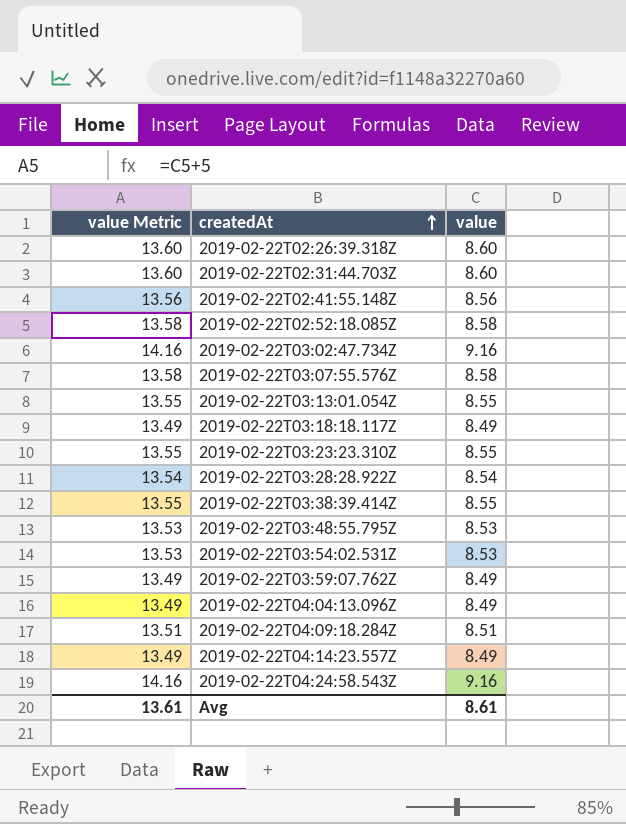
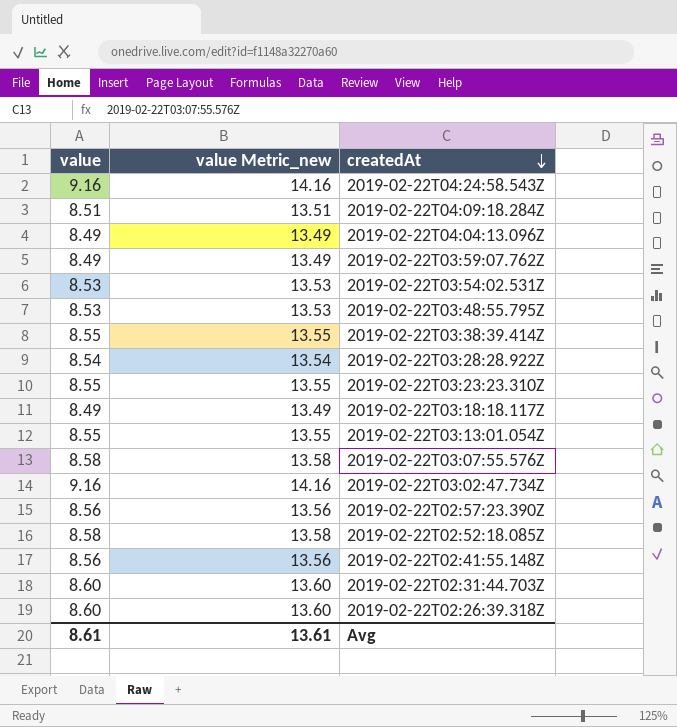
row order: createdAt ascending -> createdAt descending
column value | position: 3 -> 1
column name: value Metric -> value Metric_new
row 2019-02-22T04:14:23.557Z: 13.49 | 8.49 -> none
row 2019-02-22T02:57:23.390Z: none -> 8.56 | 13.56

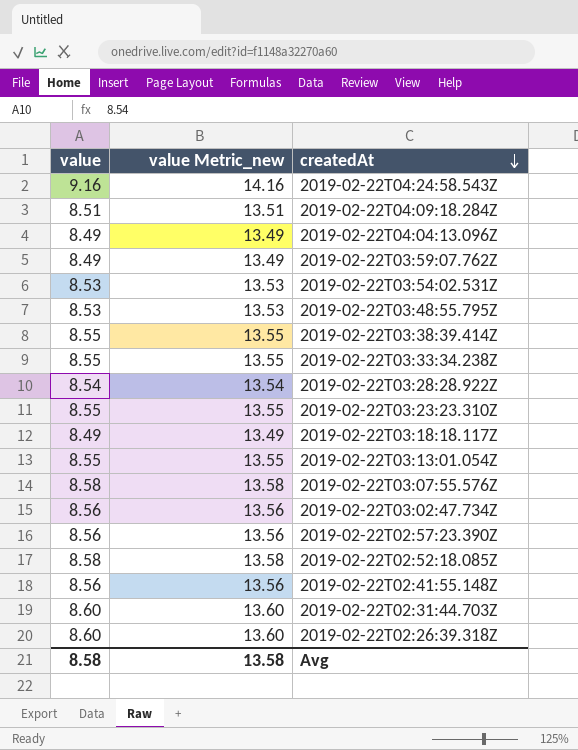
row 2019-02-22T03:33:34.238Z: none -> 8.55 | 13.55
2019-02-22T03:02:47.734Z | value: 9.16 -> 8.56
2019-02-22T03:02:47.734Z | value Metric_new: 14.16 -> 13.56
Avg | value: 8.61 -> 8.58
Avg | value Metric_new: 13.61 -> 13.58

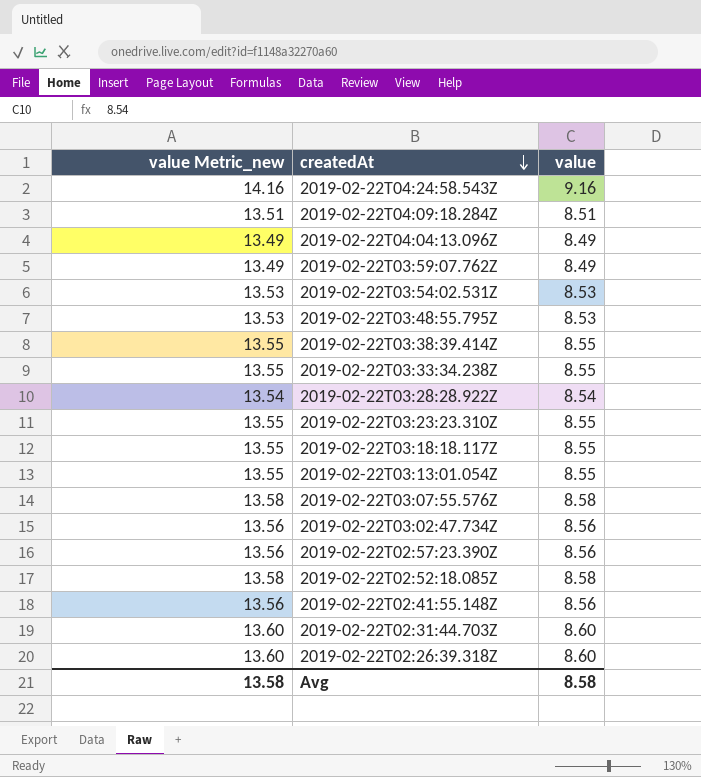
column value | position: 1 -> 3
2019-02-22T03:18:18.117Z | value Metric_new: 13.49 -> 13.55
2019-02-22T03:18:18.117Z | value: 8.49 -> 8.55

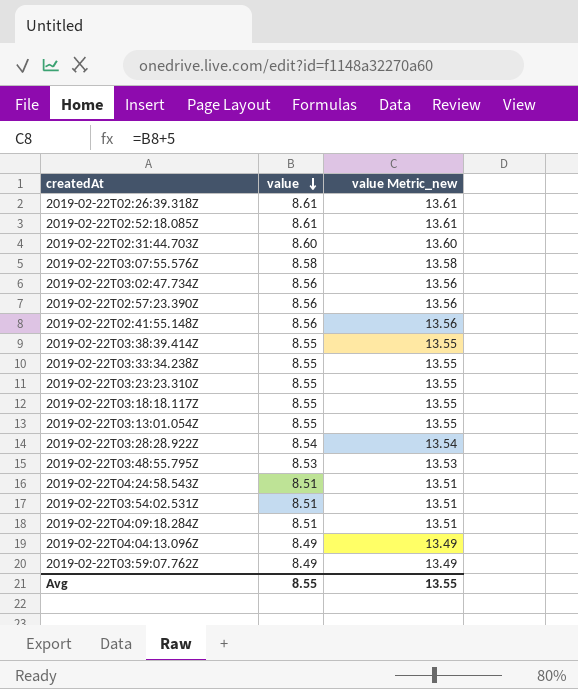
row order: createdAt descending -> value descending
column value Metric_new | position: 1 -> 3
2019-02-22T02:26:39.318Z | value: 8.60 -> 8.61
2019-02-22T02:26:39.318Z | value Metric_new: 13.60 -> 13.61
2019-02-22T02:52:18.085Z | value: 8.58 -> 8.61
2019-02-22T02:52:18.085Z | value Metric_new: 13.58 -> 13.61
2019-02-22T04:24:58.543Z | value: 9.16 -> 8.51
2019-02-22T04:24:58.543Z | value Metric_new: 14.16 -> 13.51
2019-02-22T03:54:02.531Z | value: 8.53 -> 8.51
2019-02-22T03:54:02.531Z | value Metric_new: 13.53 -> 13.51
Avg | value: 8.58 -> 8.55
Avg | value Metric_new: 13.58 -> 13.55

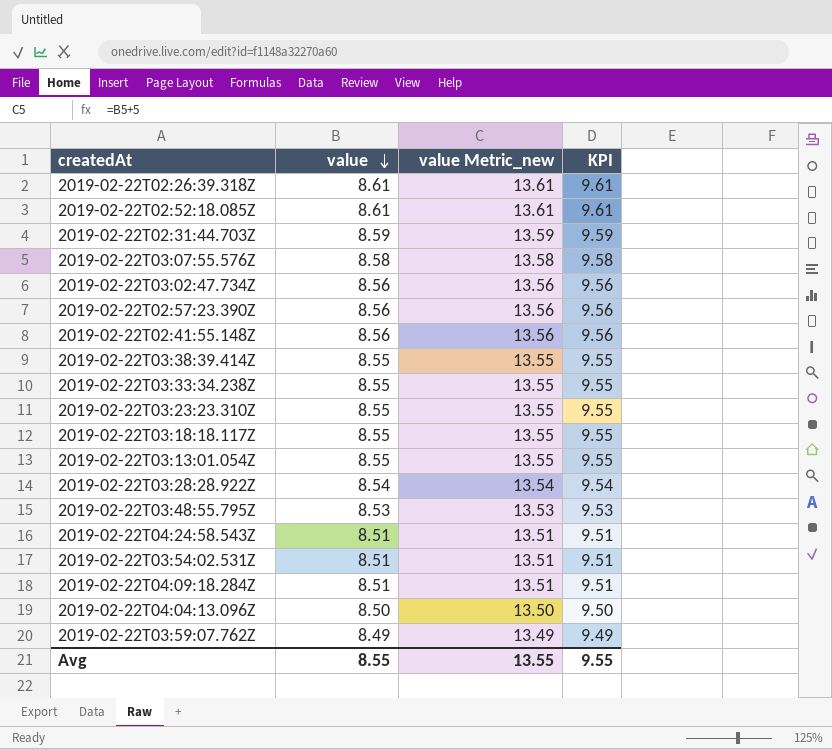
column KPI | formula: none -> [value] + 1
2019-02-22T02:31:44.703Z | value: 8.60 -> 8.59
2019-02-22T02:31:44.703Z | value Metric_new: 13.60 -> 13.59
2019-02-22T04:04:13.096Z | value: 8.49 -> 8.50
2019-02-22T04:04:13.096Z | value Metric_new: 13.49 -> 13.50

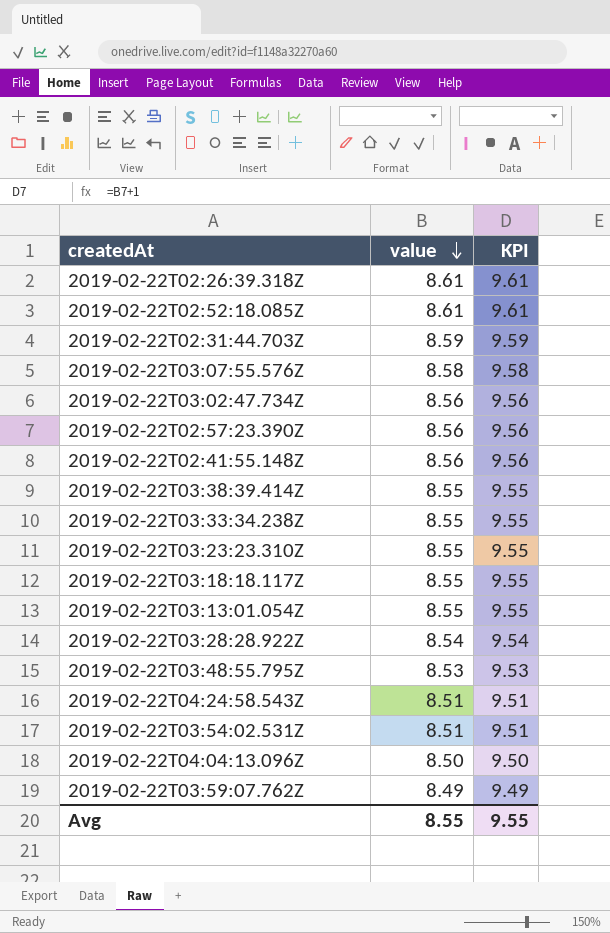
column value Metric_new | formula: [value] + 5 -> none
row 2019-02-22T04:09:18.284Z: 8.51 | 13.51 | 9.51 -> none

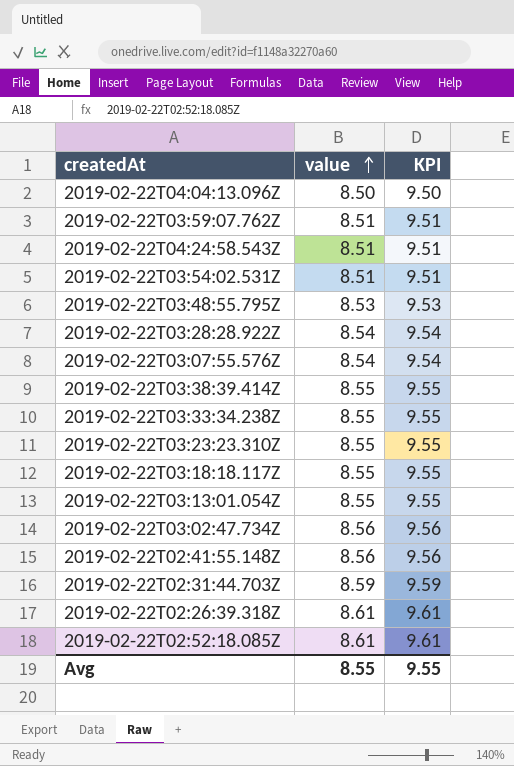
row order: value descending -> value ascending
row 2019-02-22T02:57:23.390Z: 8.56 | 9.56 -> none
2019-02-22T03:59:07.762Z | value: 8.49 -> 8.51
2019-02-22T03:59:07.762Z | KPI: 9.49 -> 9.51
2019-02-22T03:07:55.576Z | value: 8.58 -> 8.54
2019-02-22T03:07:55.576Z | KPI: 9.58 -> 9.54

